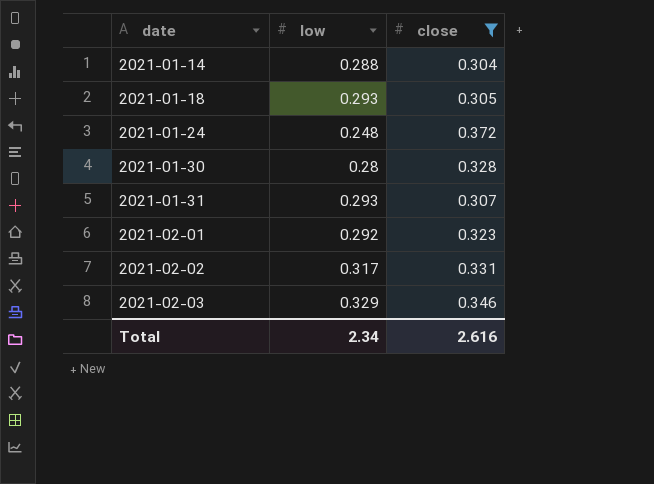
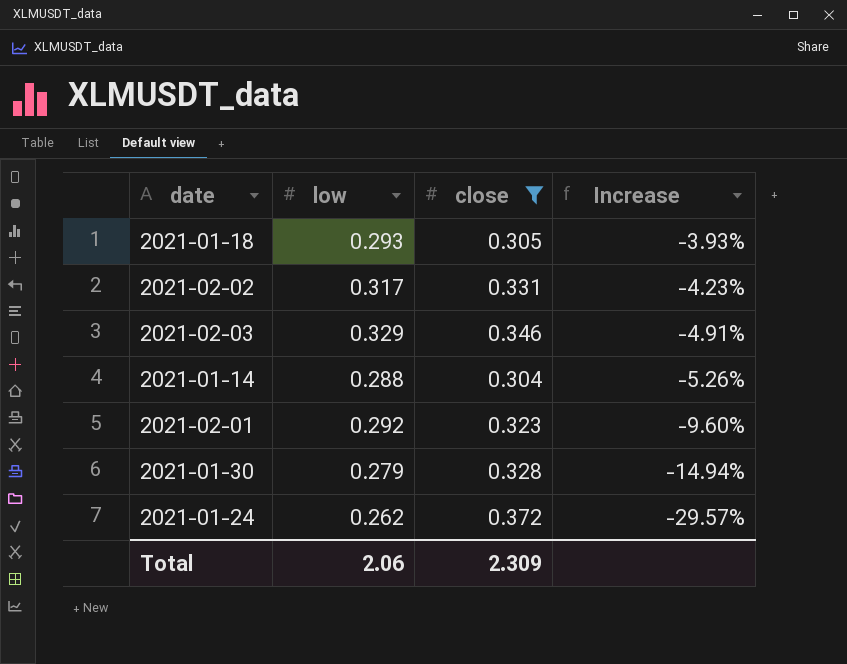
row order: date ascending -> Increase descending
column Increase | formula: none -> ([low] - [close]) / [close]
row 2021-01-31: 0.293 | 0.307 -> none
2021-01-30 | low: 0.28 -> 0.279
2021-01-24 | low: 0.248 -> 0.262
Total | low: 2.34 -> 2.06
Total | close: 2.616 -> 2.309

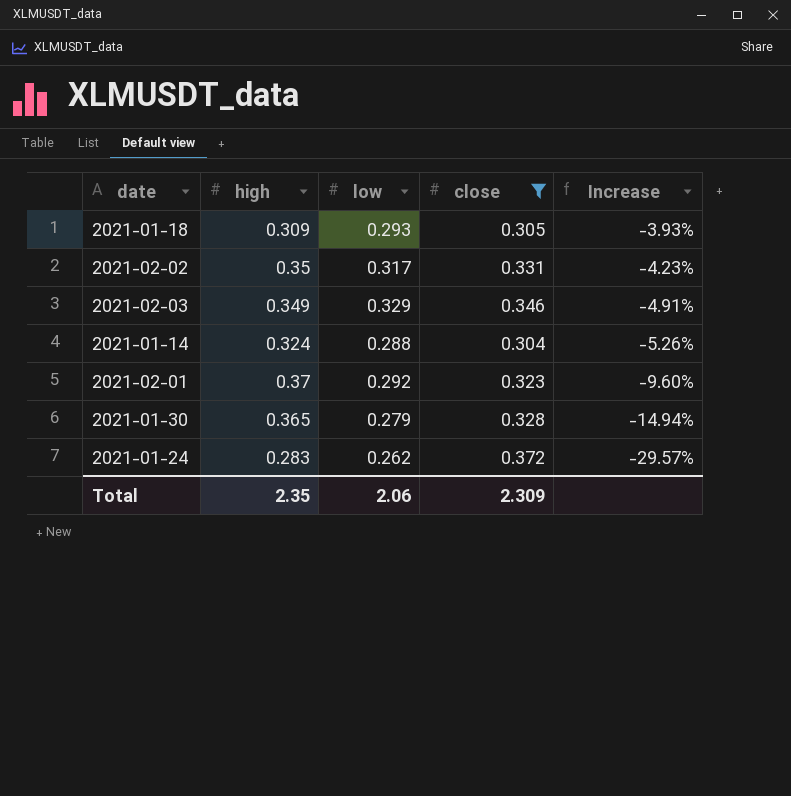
column high | position: none -> 2

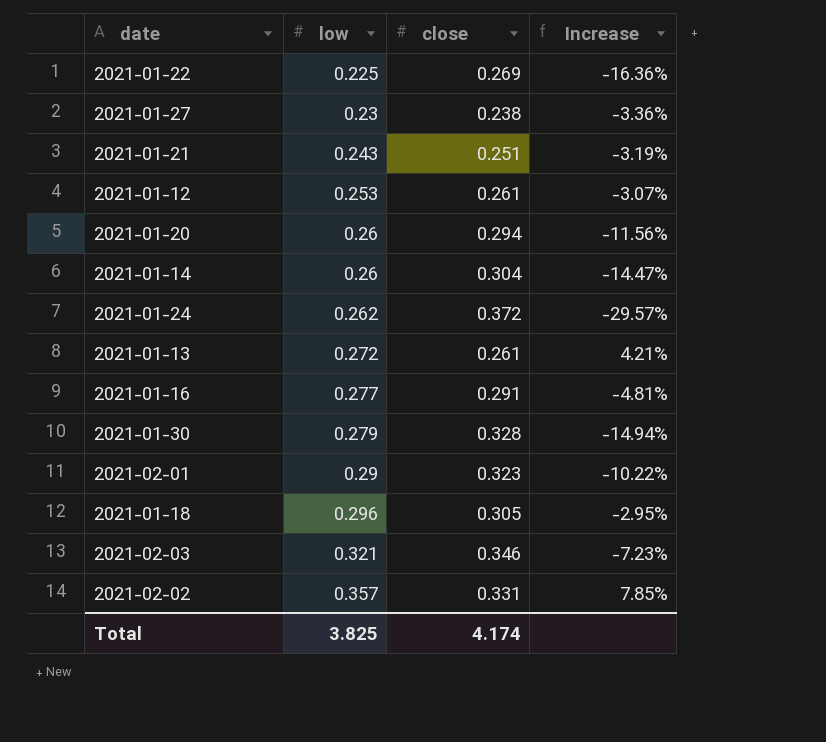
filter: close >= 0.304 -> none
row order: Increase descending -> low ascending
column high | position: 2 -> none
2021-01-14 | low: 0.288 -> 0.26
2021-01-14 | Increase: -5.26% -> -14.47%
2021-02-01 | low: 0.292 -> 0.29
2021-02-01 | Increase: -9.60% -> -10.22%
2021-01-18 | low: 0.293 -> 0.296
2021-01-18 | Increase: -3.93% -> -2.95%
2021-02-03 | low: 0.329 -> 0.321
2021-02-03 | Increase: -4.91% -> -7.23%
2021-02-02 | low: 0.317 -> 0.357
2021-02-02 | Increase: -4.23% -> 7.85%
Total | low: 2.06 -> 3.825
Total | close: 2.309 -> 4.174

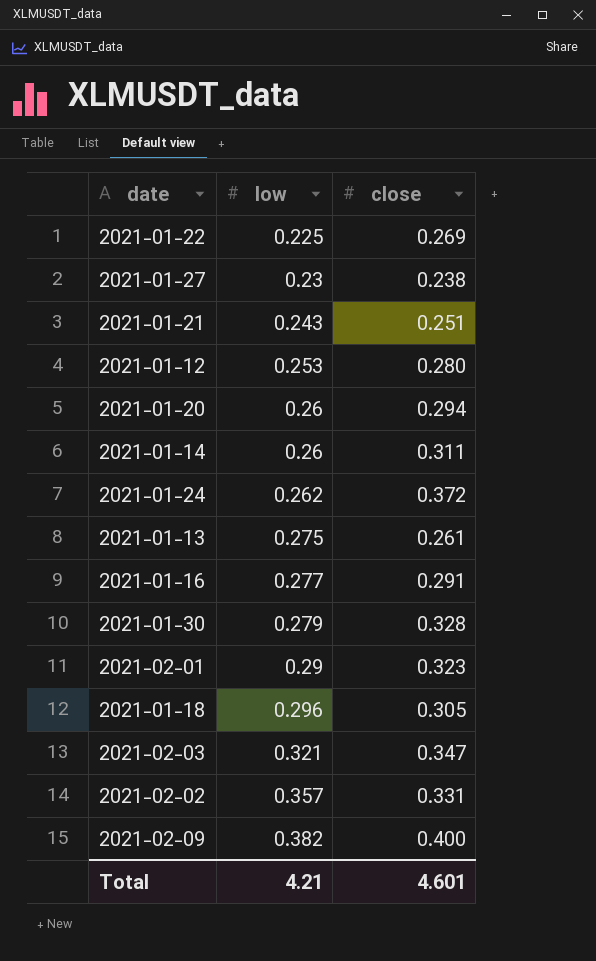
column Increase | formula: ([low] - [close]) / [close] -> none
2021-01-12 | close: 0.261 -> 0.280
2021-01-14 | close: 0.304 -> 0.311
2021-01-13 | low: 0.272 -> 0.275
2021-02-03 | close: 0.346 -> 0.347
row 2021-02-09: none -> 0.382 | 0.400
Total | low: 3.825 -> 4.21
Total | close: 4.174 -> 4.601

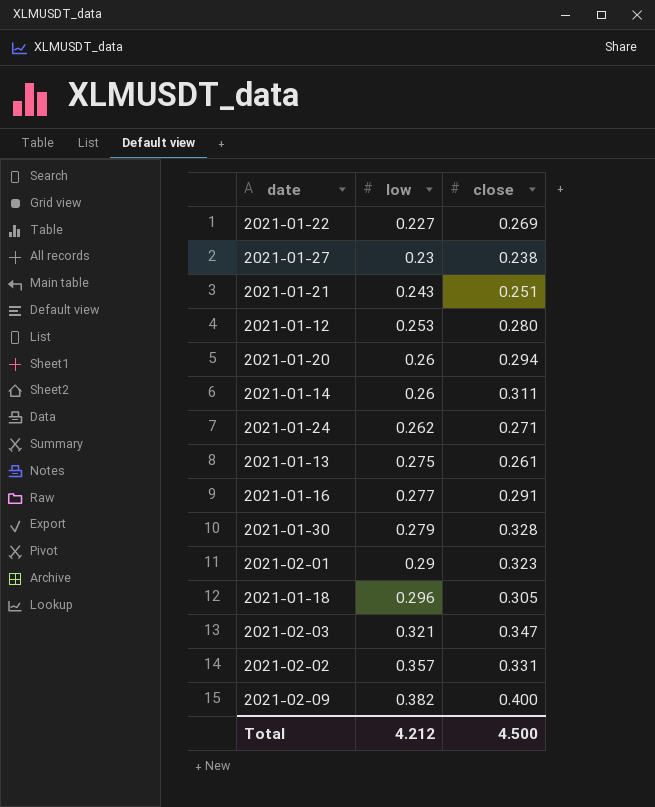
2021-01-22 | low: 0.225 -> 0.227
2021-01-24 | close: 0.372 -> 0.271
Total | low: 4.21 -> 4.212
Total | close: 4.601 -> 4.500

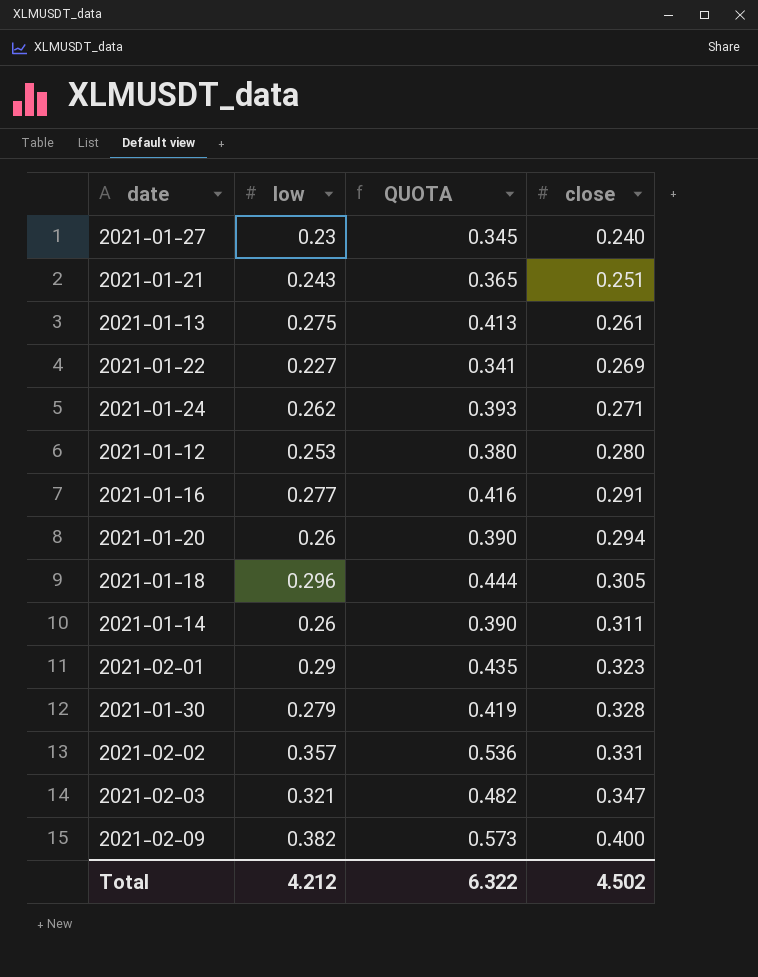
row order: low ascending -> close ascending
column QUOTA | formula: none -> [low] * 1.5
2021-01-27 | close: 0.238 -> 0.240
Total | close: 4.500 -> 4.502

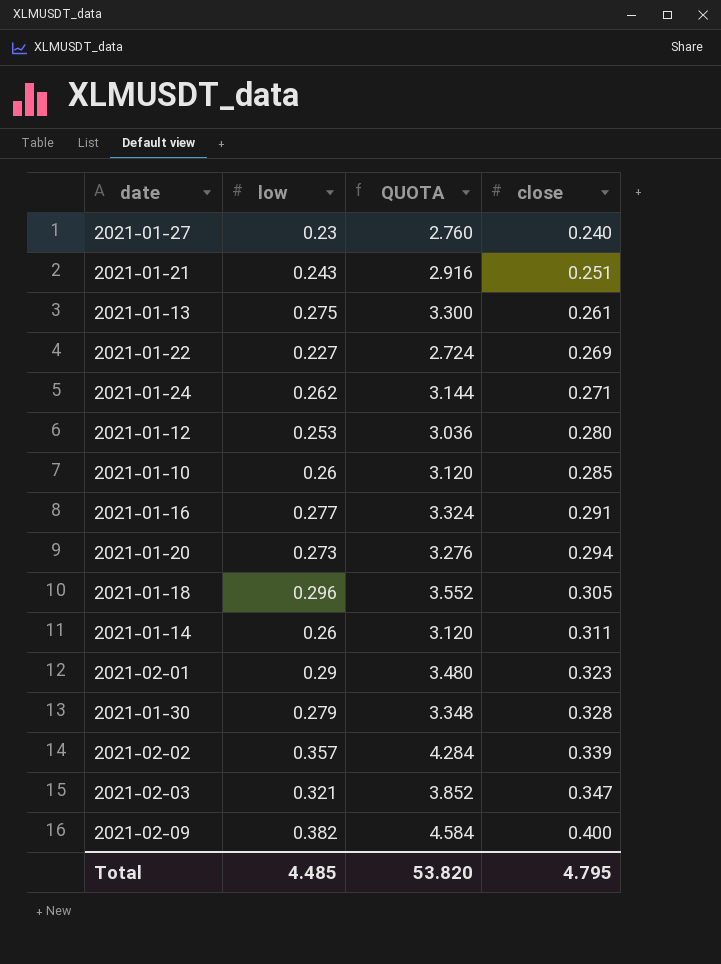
column QUOTA | formula: [low] * 1.5 -> [low] * 12
row 2021-01-10: none -> 0.26 | 3.120 | 0.285
2021-01-20 | low: 0.26 -> 0.273
2021-02-02 | close: 0.331 -> 0.339
Total | low: 4.212 -> 4.485
Total | QUOTA: 6.322 -> 53.820
Total | close: 4.502 -> 4.795

